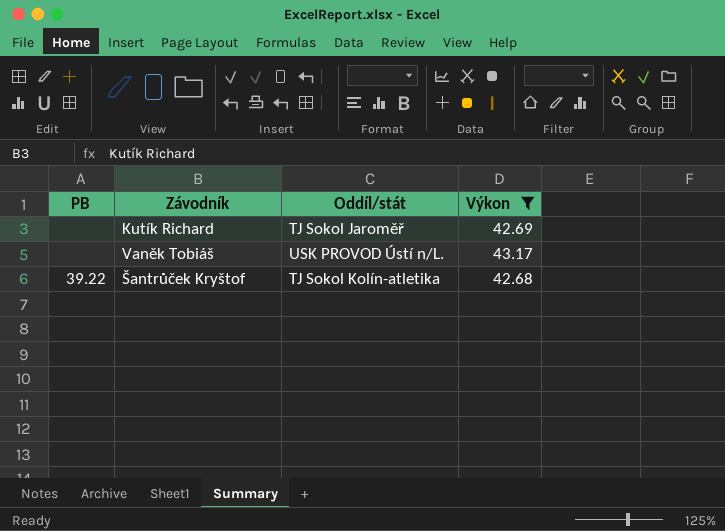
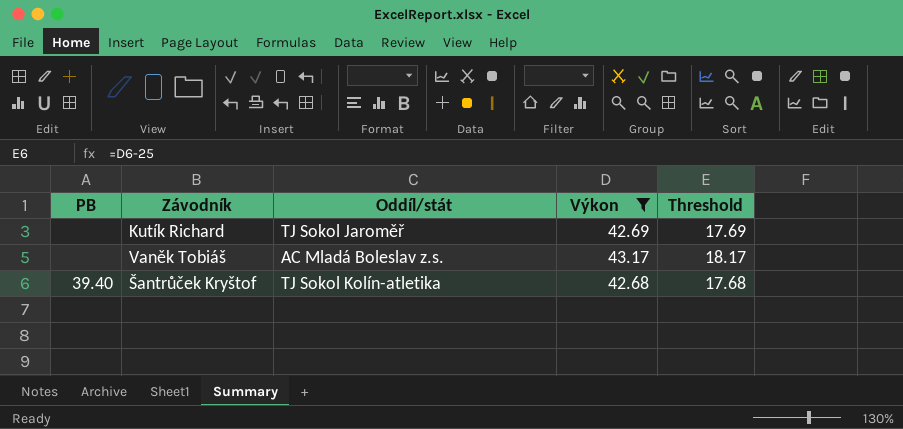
column Threshold | formula: none -> [Výkon] - 25
Vaněk Tobiáš | Oddíl/stát: USK PROVOD Ústí n/L. -> AC Mladá Boleslav z.s.
Šantrůček Kryštof | PB: 39.22 -> 39.40

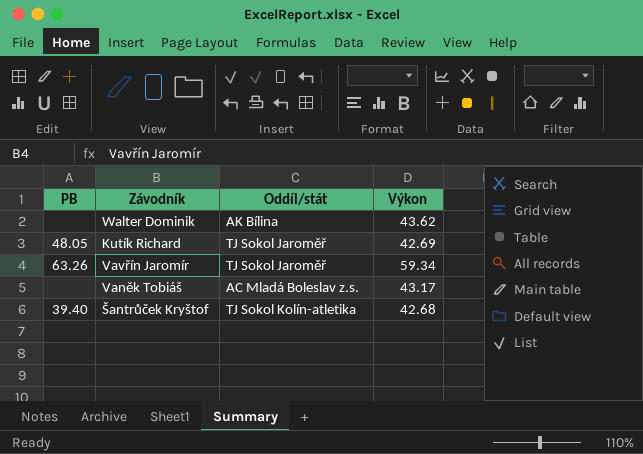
filter: Výkon <= 43.17 -> none
column Threshold | formula: [Výkon] - 25 -> none
Kutík Richard | PB: none -> 48.05

